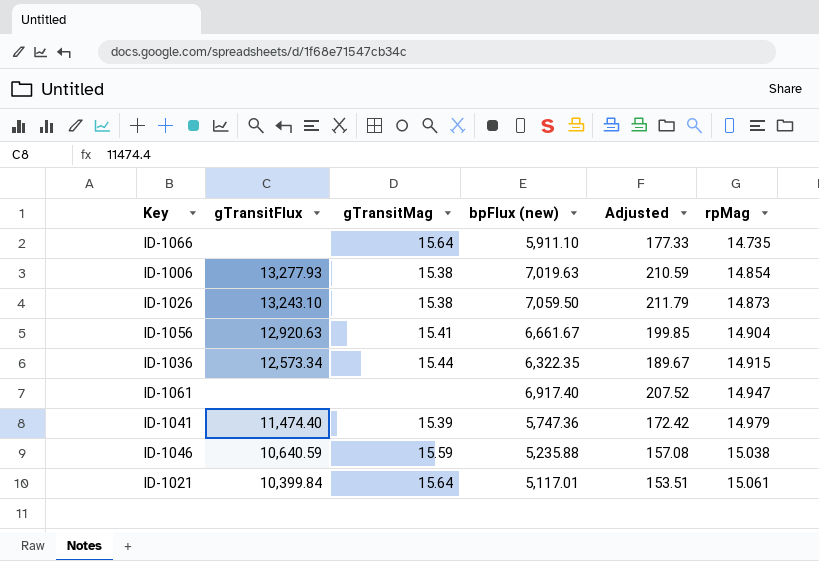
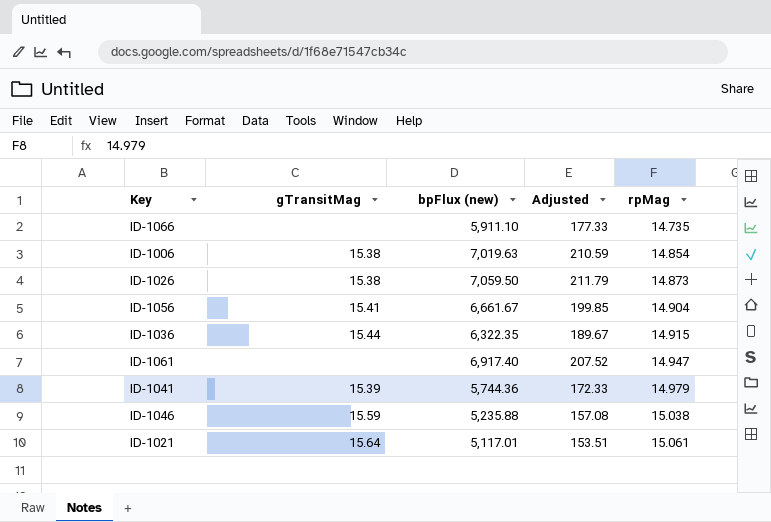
column gTransitFlux | position: 2 -> none
ID-1066 | gTransitMag: 15.64 -> none
ID-1041 | bpFlux (new): 5,747.36 -> 5,744.36
ID-1041 | Adjusted: 172.42 -> 172.33

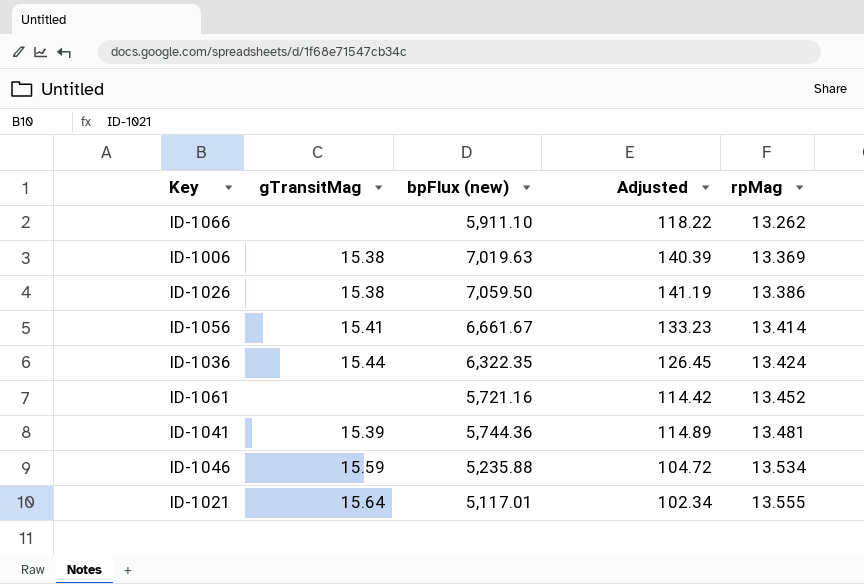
column Adjusted | formula: [bpFlux (new)] * 0.03 -> [bpFlux (new)] * 0.02
ID-1066 | rpMag: 14.735 -> 13.262
ID-1006 | rpMag: 14.854 -> 13.369
ID-1026 | rpMag: 14.873 -> 13.386
ID-1056 | rpMag: 14.904 -> 13.414
ID-1036 | rpMag: 14.915 -> 13.424
ID-1061 | bpFlux (new): 6,917.40 -> 5,721.16
ID-1061 | rpMag: 14.947 -> 13.452
ID-1041 | rpMag: 14.979 -> 13.481
ID-1046 | rpMag: 15.038 -> 13.534
ID-1021 | rpMag: 15.061 -> 13.555

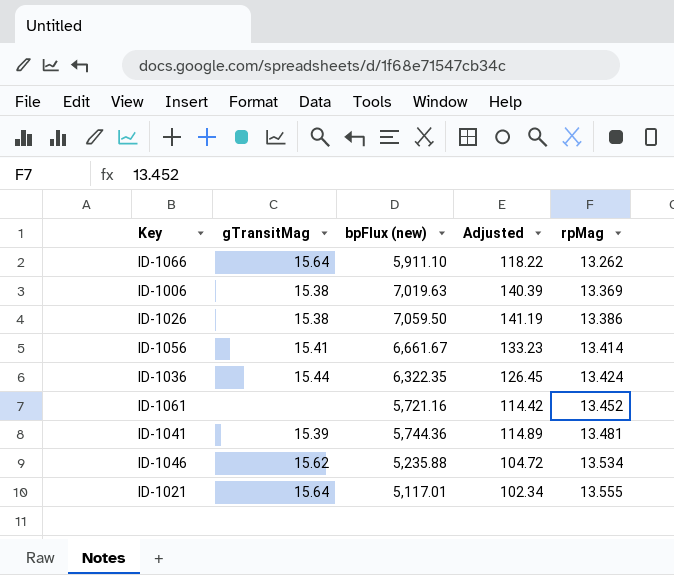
ID-1066 | gTransitMag: none -> 15.64
ID-1046 | gTransitMag: 15.59 -> 15.62

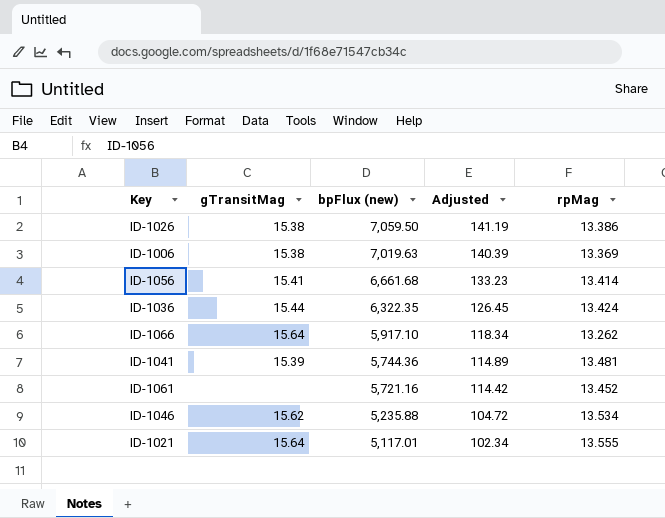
row order: rpMag ascending -> bpFlux (new) descending
ID-1056 | bpFlux (new): 6,661.67 -> 6,661.68
ID-1066 | bpFlux (new): 5,911.10 -> 5,917.10
ID-1066 | Adjusted: 118.22 -> 118.34

